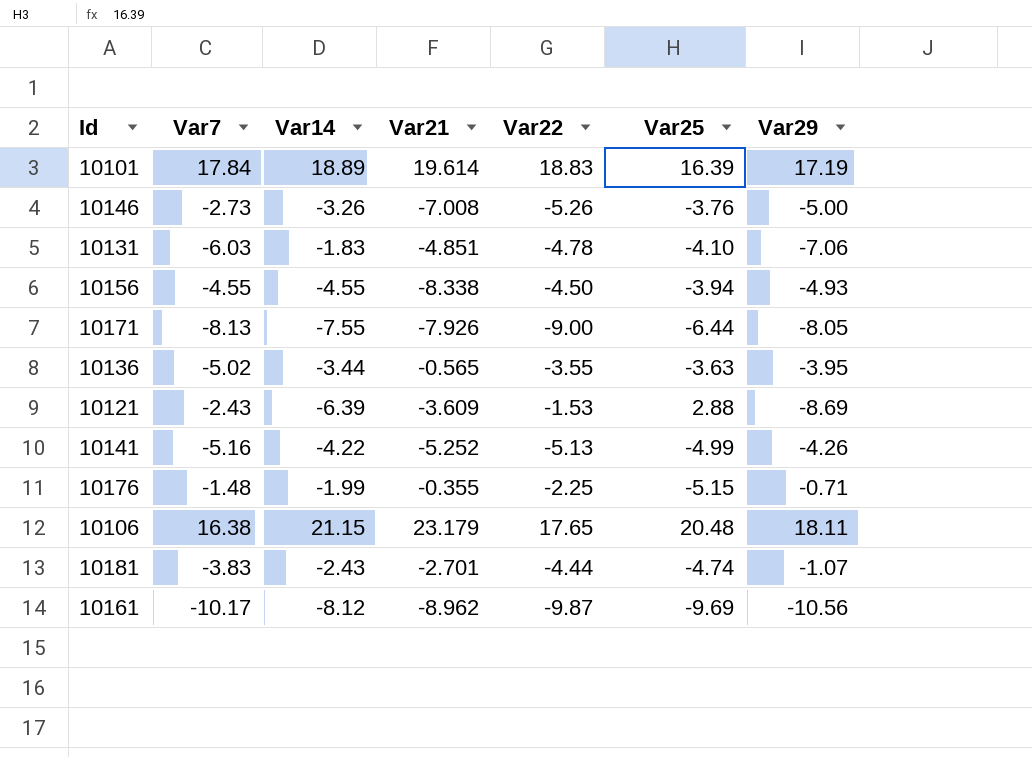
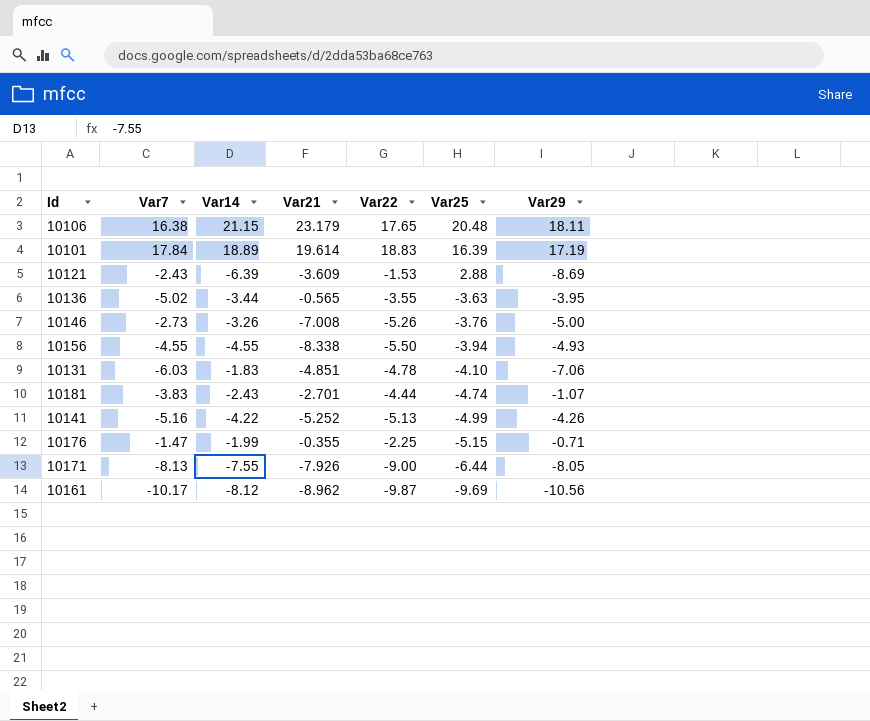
row order: none -> Var25 descending
10156 | Var22: -4.50 -> -5.50
10176 | Var7: -1.48 -> -1.47

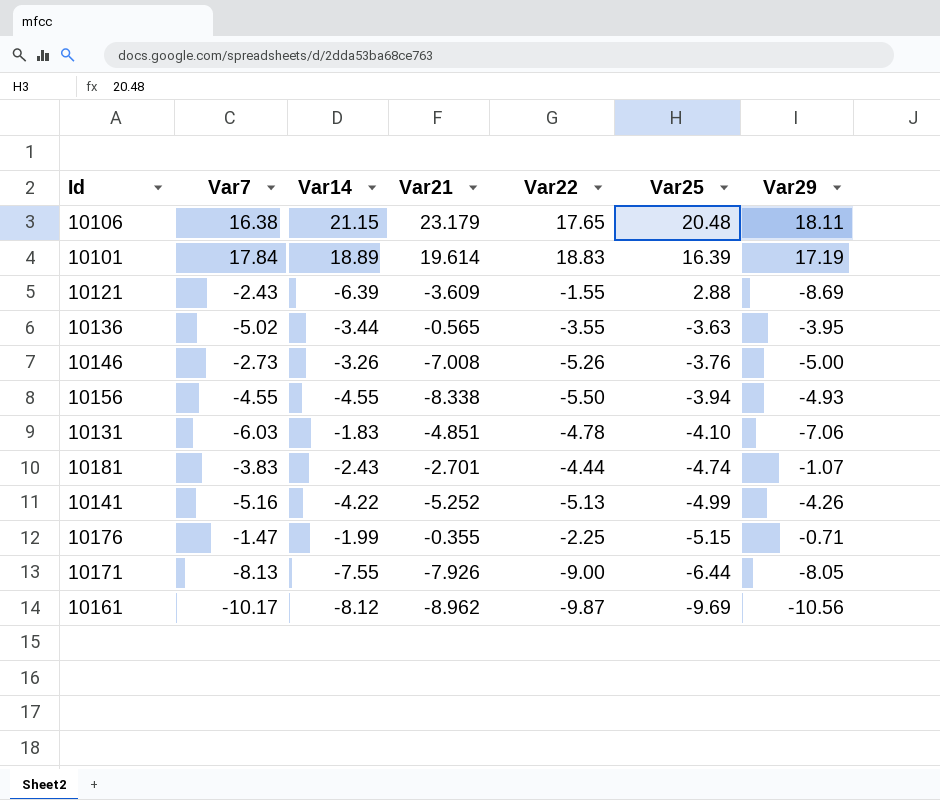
10121 | Var22: -1.53 -> -1.55

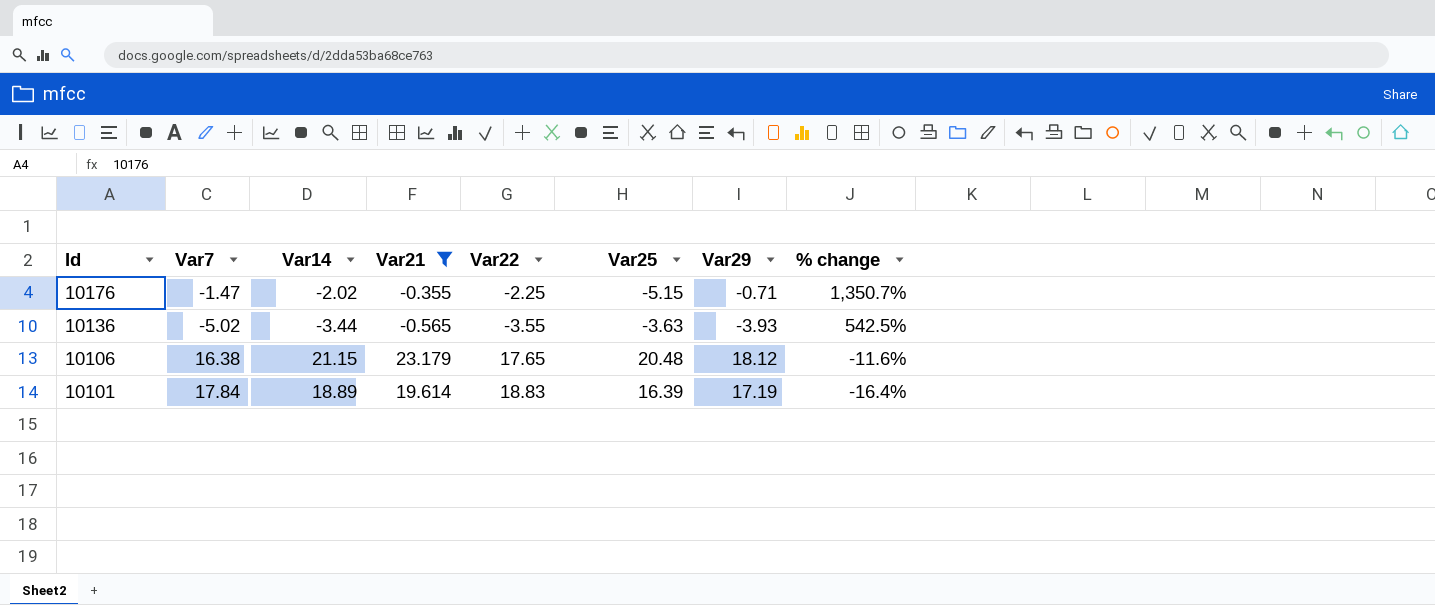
filter: none -> Var21 >= -0.565
row order: Var25 descending -> Id descending
column % change | formula: none -> ([Var25] - [Var21]) / [Var21]
10176 | Var14: -1.99 -> -2.02
10136 | Var29: -3.95 -> -3.93
10106 | Var29: 18.11 -> 18.12

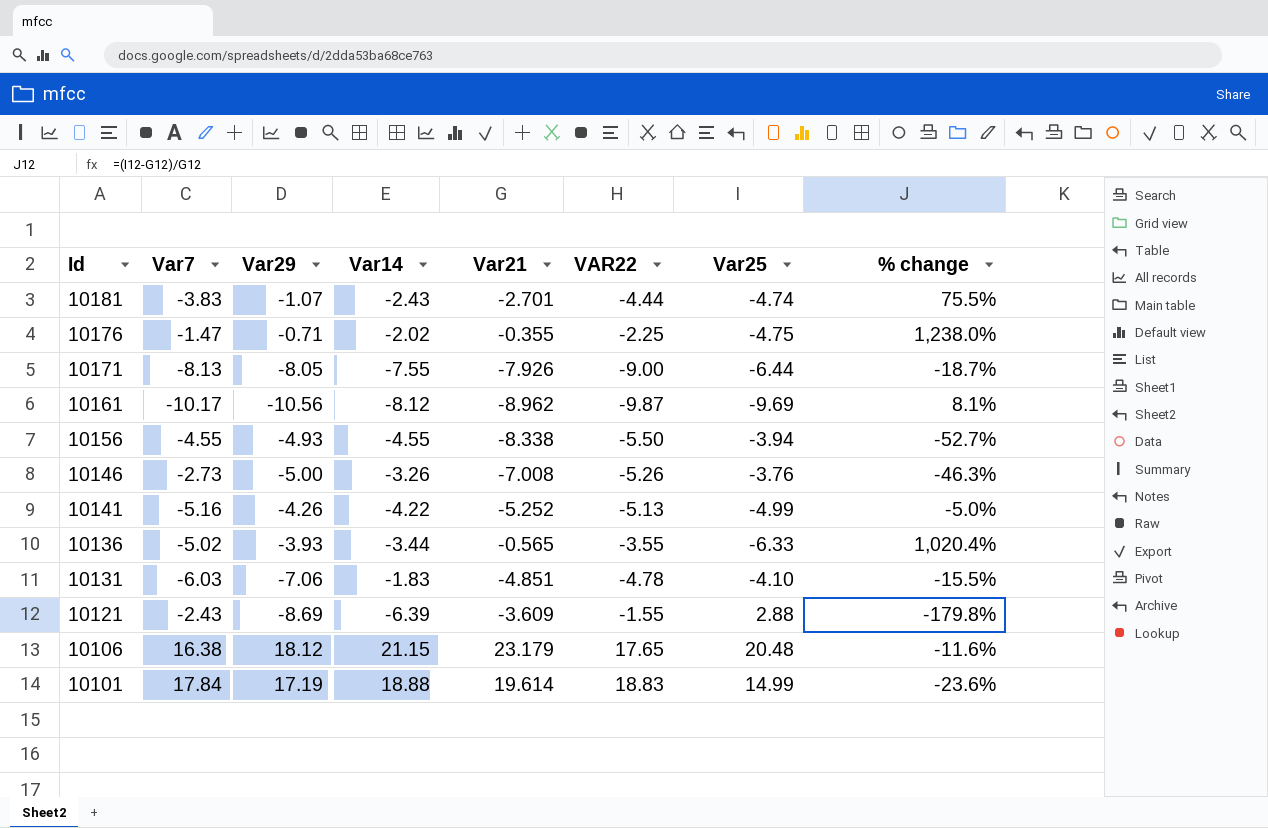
filter: Var21 >= -0.565 -> none
column Var29 | position: 7 -> 3
column name: Var22 -> VAR22
10176 | Var25: -5.15 -> -4.75
10176 | % change: 1,350.7% -> 1,238.0%
10136 | Var25: -3.63 -> -6.33
10136 | % change: 542.5% -> 1,020.4%
10101 | Var14: 18.89 -> 18.88
10101 | Var25: 16.39 -> 14.99
10101 | % change: -16.4% -> -23.6%

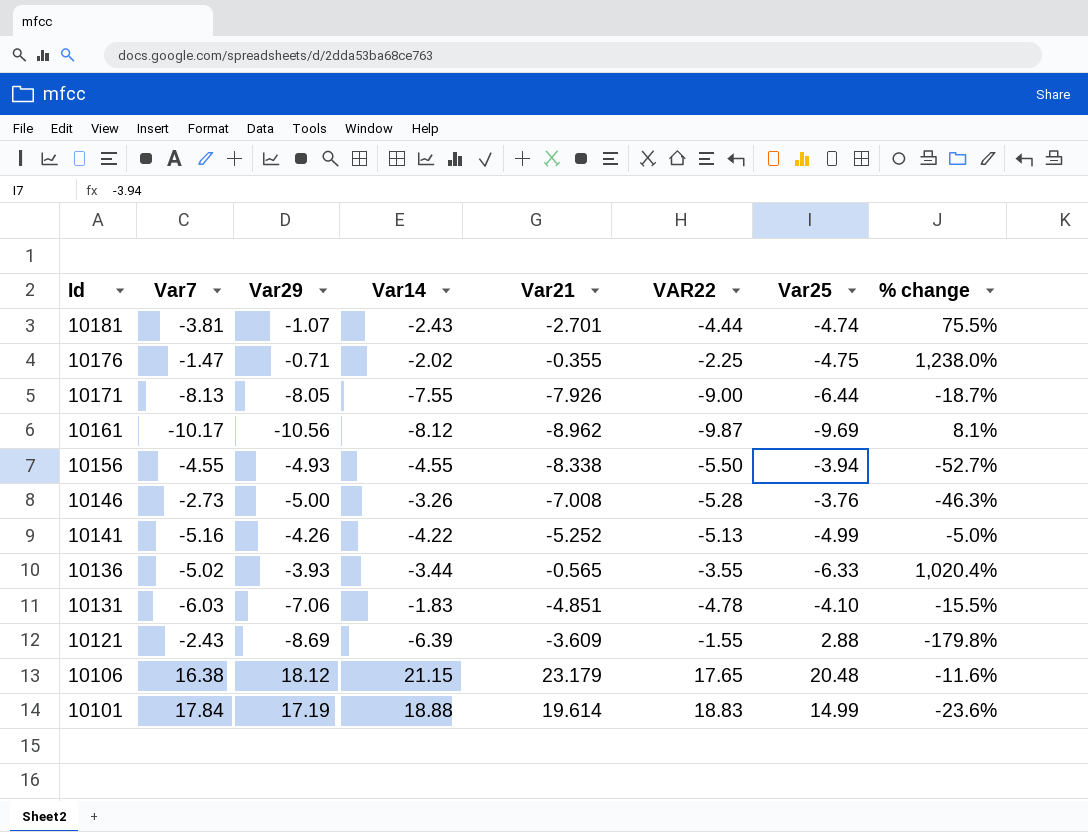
10181 | Var7: -3.83 -> -3.81
10146 | VAR22: -5.26 -> -5.28

